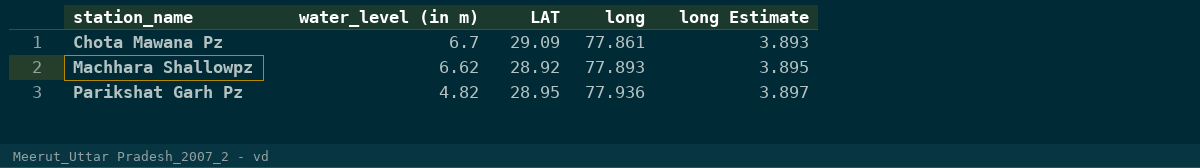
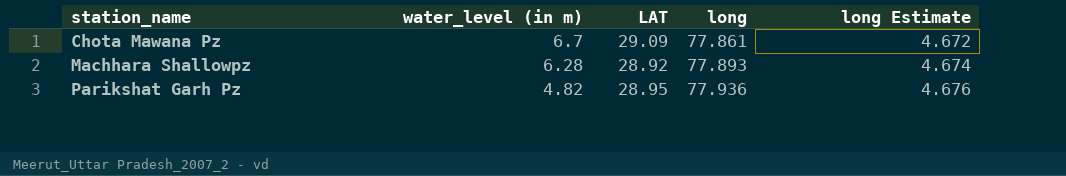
column long Estimate | formula: [long] * 0.05 -> [long] * 0.06
Machhara Shallowpz | water_level (in m): 6.62 -> 6.28

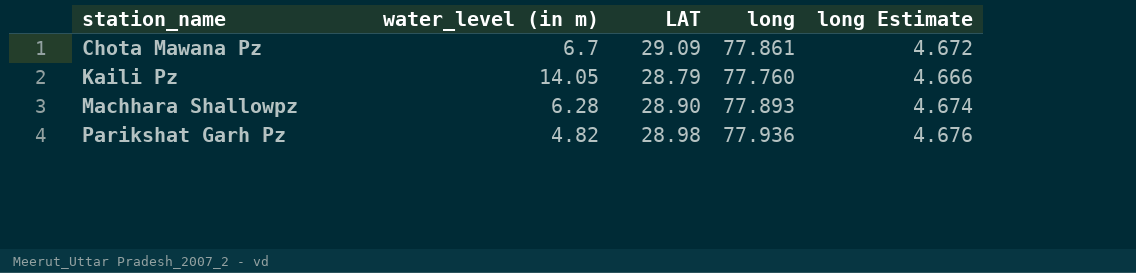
row Kaili Pz: none -> 14.05 | 28.79 | 77.760 | 4.666
Machhara Shallowpz | LAT: 28.92 -> 28.90
Parikshat Garh Pz | LAT: 28.95 -> 28.98

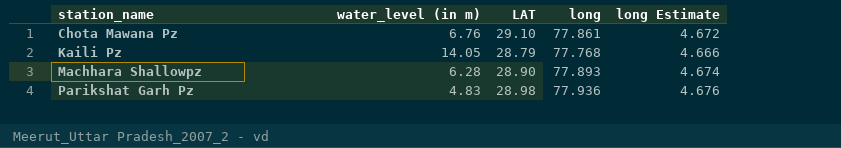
Chota Mawana Pz | water_level (in m): 6.7 -> 6.76
Chota Mawana Pz | LAT: 29.09 -> 29.10
Kaili Pz | long: 77.760 -> 77.768
Parikshat Garh Pz | water_level (in m): 4.82 -> 4.83

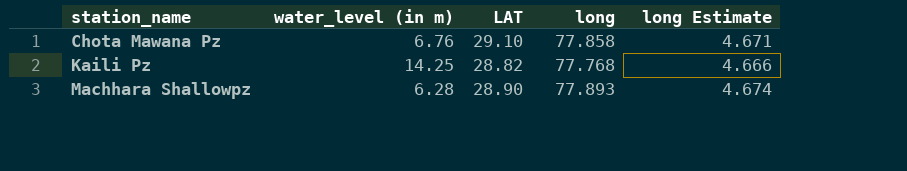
row Parikshat Garh Pz: 4.83 | 28.98 | 77.936 | 4.676 -> none
Chota Mawana Pz | long: 77.861 -> 77.858
Chota Mawana Pz | long Estimate: 4.672 -> 4.671
Kaili Pz | water_level (in m): 14.05 -> 14.25
Kaili Pz | LAT: 28.79 -> 28.82

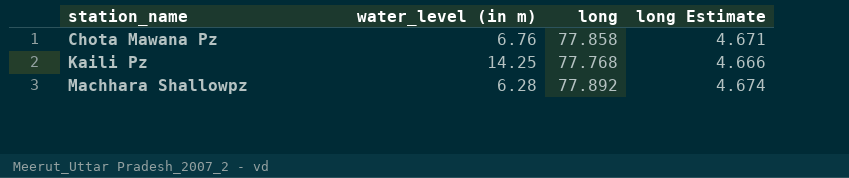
column LAT | position: 3 -> none
Machhara Shallowpz | long: 77.893 -> 77.892

